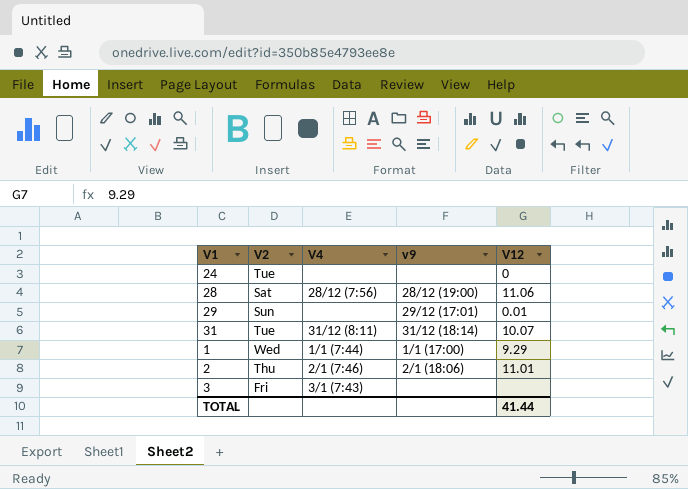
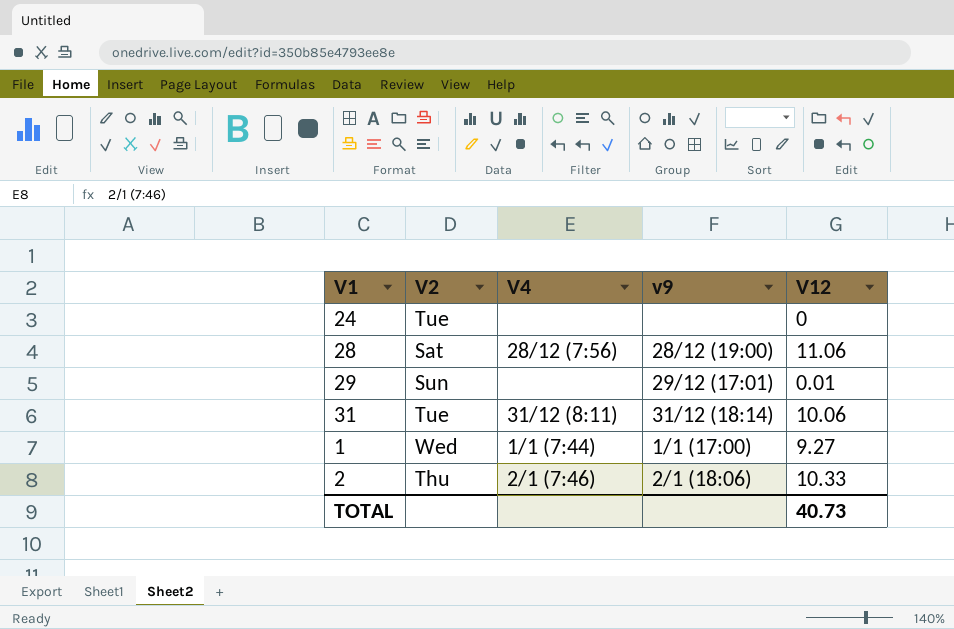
row 3: Fri | 3/1 (7:43) | none | none -> none
31 | V12: 10.07 -> 10.06
1 | V12: 9.29 -> 9.27
2 | V12: 11.01 -> 10.33
TOTAL | V12: 41.44 -> 40.73

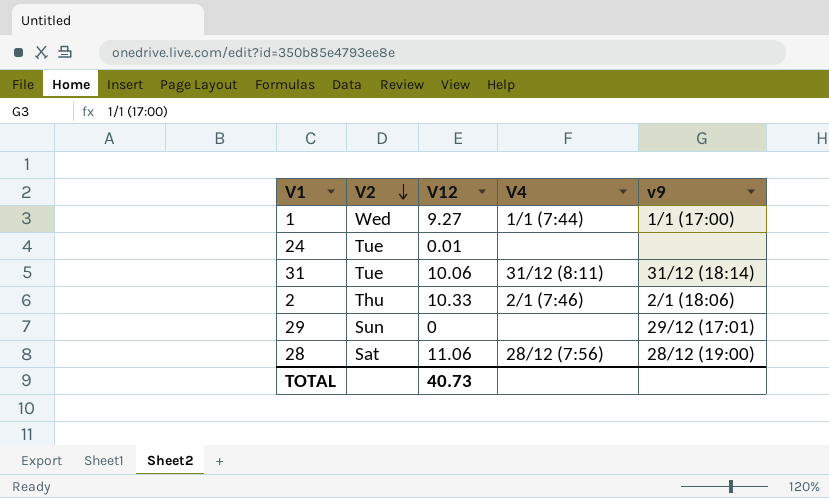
row order: none -> V2 descending
column V12 | position: 5 -> 3
24 | V12: 0 -> 0.01
29 | V12: 0.01 -> 0

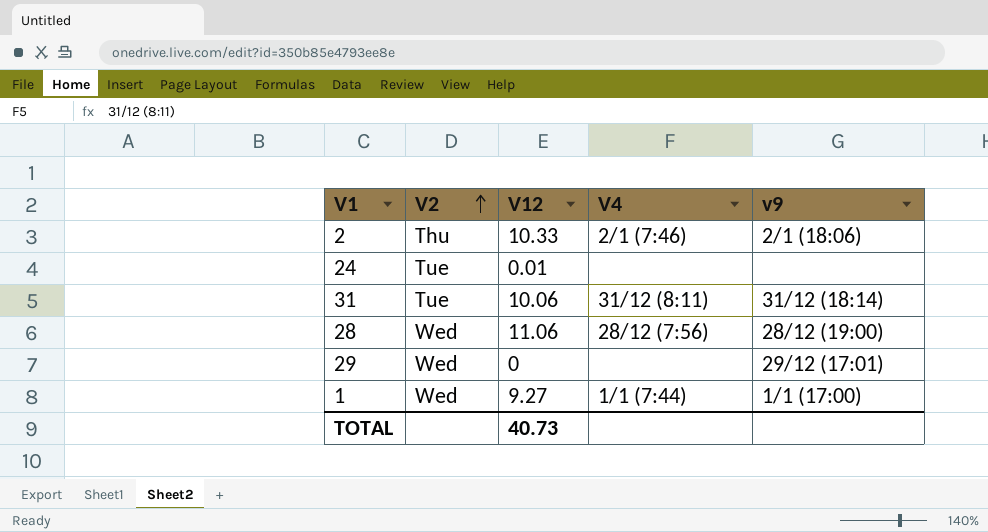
row order: V2 descending -> V2 ascending
28 | V2: Sat -> Wed
29 | V2: Sun -> Wed

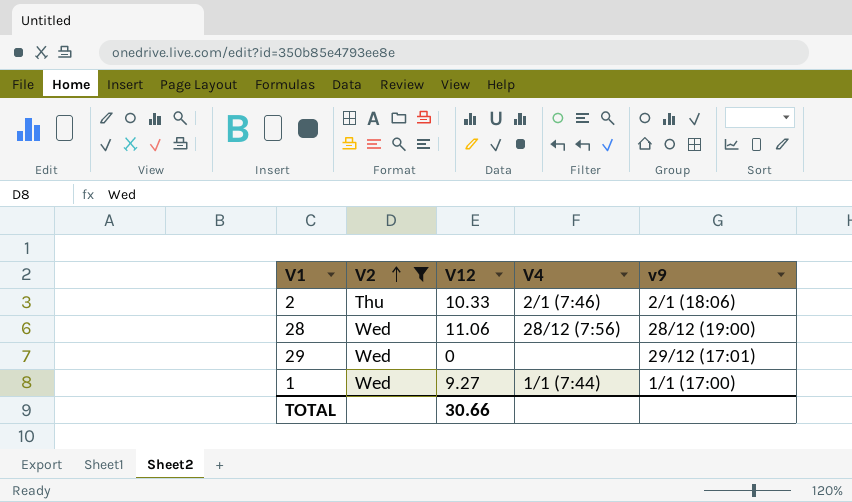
filter: none -> V2 != Tue
TOTAL | V12: 40.73 -> 30.66

